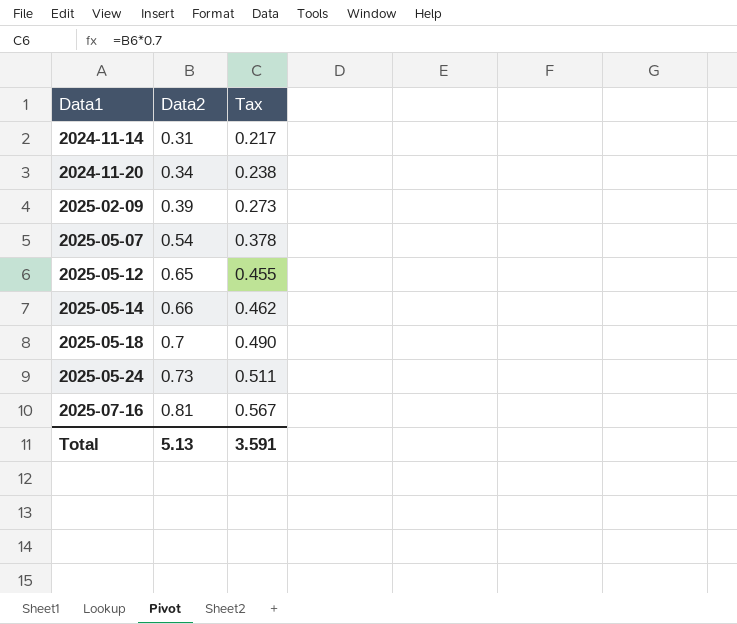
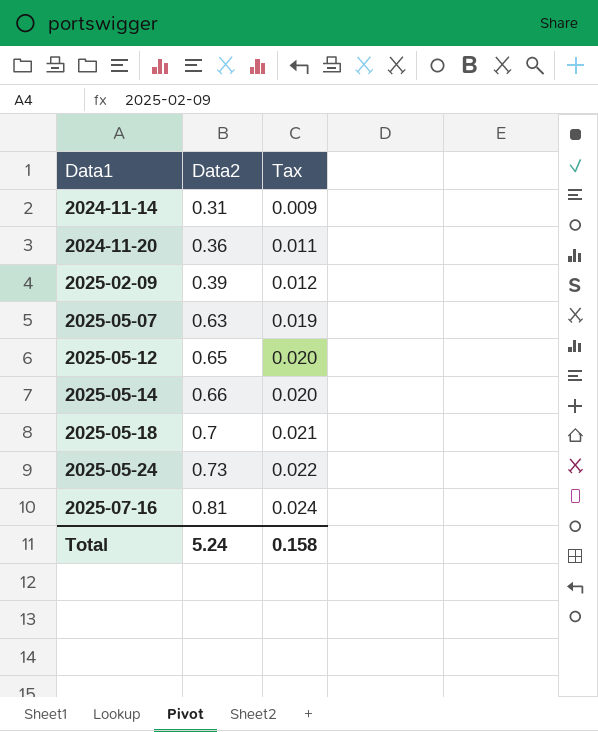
column Tax | formula: [Data2] * 0.7 -> [Data2] * 0.03
2024-11-20 | Data2: 0.34 -> 0.36
2025-05-07 | Data2: 0.54 -> 0.63
Total | Data2: 5.13 -> 5.24
Total | Tax: 3.591 -> 0.158

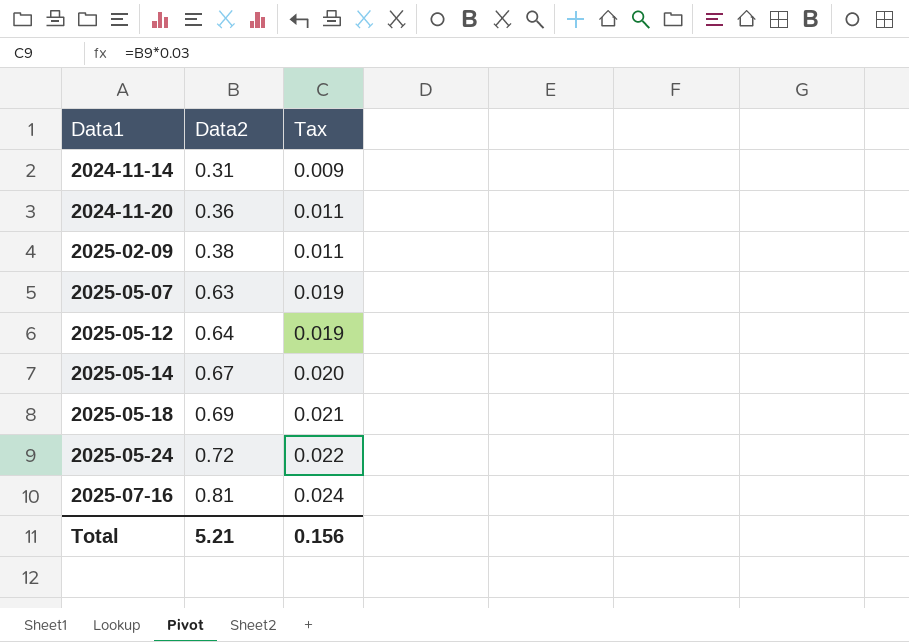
2025-02-09 | Data2: 0.39 -> 0.38
2025-02-09 | Tax: 0.012 -> 0.011
2025-05-12 | Data2: 0.65 -> 0.64
2025-05-12 | Tax: 0.020 -> 0.019
2025-05-14 | Data2: 0.66 -> 0.67
2025-05-18 | Data2: 0.7 -> 0.69
2025-05-24 | Data2: 0.73 -> 0.72
Total | Data2: 5.24 -> 5.21
Total | Tax: 0.158 -> 0.156

